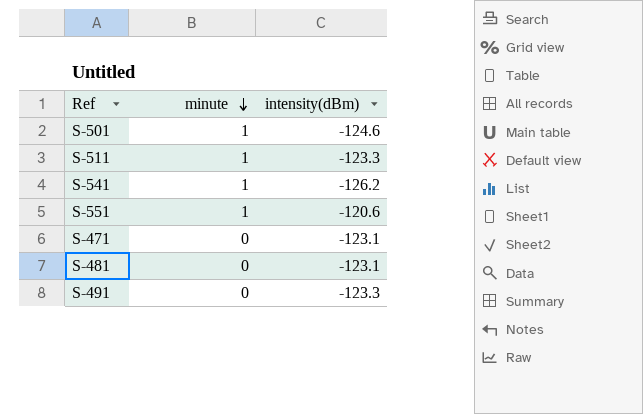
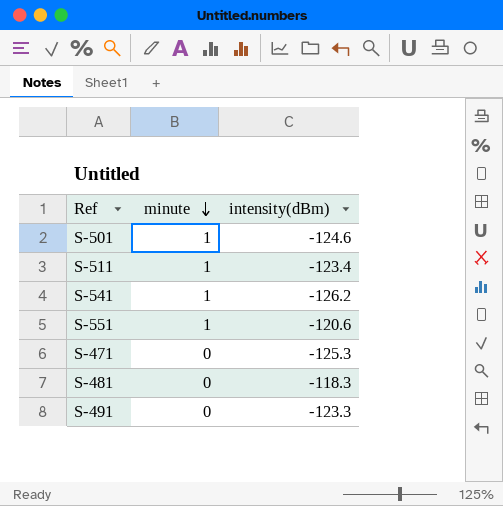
S-511 | intensity(dBm): -123.3 -> -123.4
S-471 | intensity(dBm): -123.1 -> -125.3
S-481 | intensity(dBm): -123.1 -> -118.3

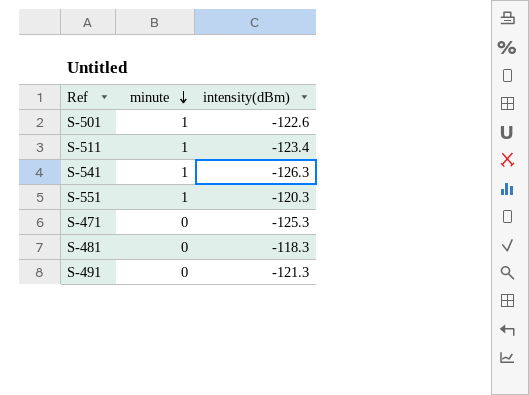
S-501 | intensity(dBm): -124.6 -> -122.6
S-541 | intensity(dBm): -126.2 -> -126.3
S-551 | intensity(dBm): -120.6 -> -120.3
S-491 | intensity(dBm): -123.3 -> -121.3

